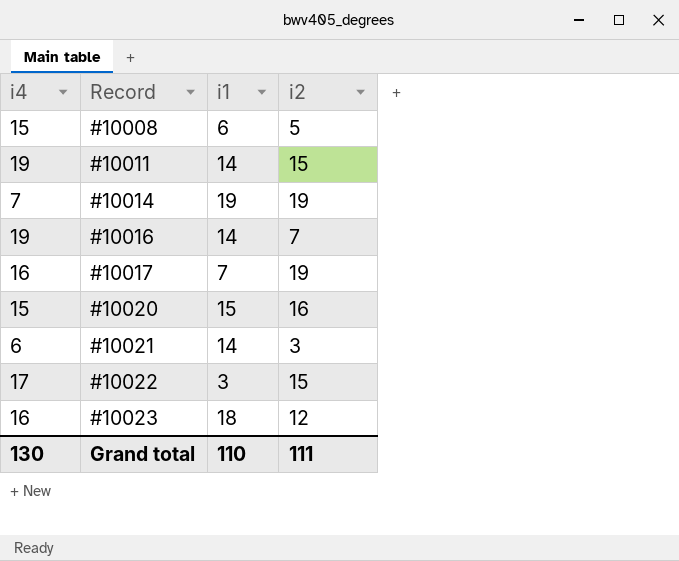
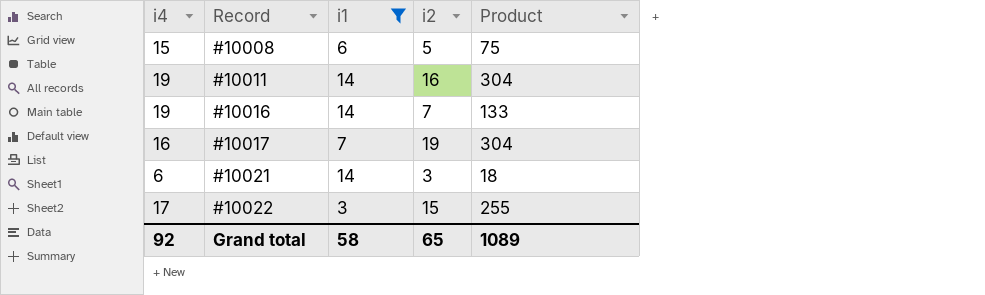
filter: none -> i1 <= 14
column Product | formula: none -> [i4] * [i2]
#10011 | i2: 15 -> 16
Grand total | i4: 130 -> 92
Grand total | i1: 110 -> 58
Grand total | i2: 111 -> 65

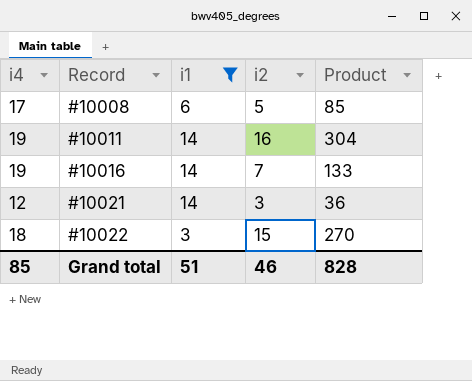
row #10017: 16 | 7 | 19 | 304 -> none
#10008 | i4: 15 -> 17
#10008 | Product: 75 -> 85
#10021 | i4: 6 -> 12
#10021 | Product: 18 -> 36
#10022 | i4: 17 -> 18
#10022 | Product: 255 -> 270
Grand total | i4: 92 -> 85
Grand total | i1: 58 -> 51
Grand total | i2: 65 -> 46
Grand total | Product: 1089 -> 828

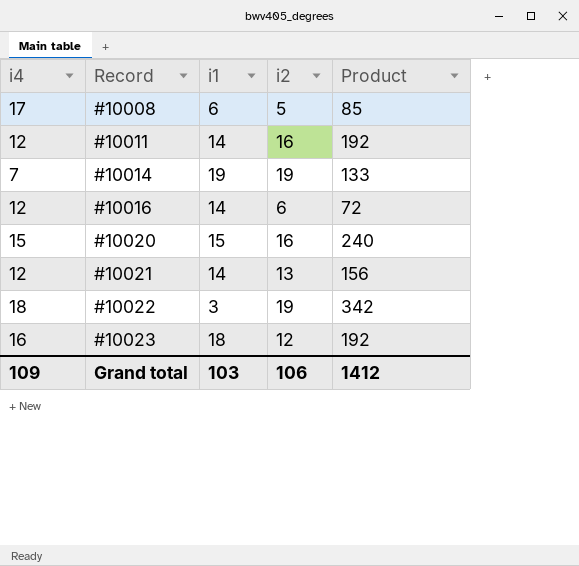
filter: i1 <= 14 -> none
#10011 | i4: 19 -> 12
#10011 | Product: 304 -> 192
#10016 | i4: 19 -> 12
#10016 | i2: 7 -> 6
#10016 | Product: 133 -> 72
#10021 | i2: 3 -> 13
#10021 | Product: 36 -> 156
#10022 | i2: 15 -> 19
#10022 | Product: 270 -> 342
Grand total | i4: 85 -> 109
Grand total | i1: 51 -> 103
Grand total | i2: 46 -> 106
Grand total | Product: 828 -> 1412

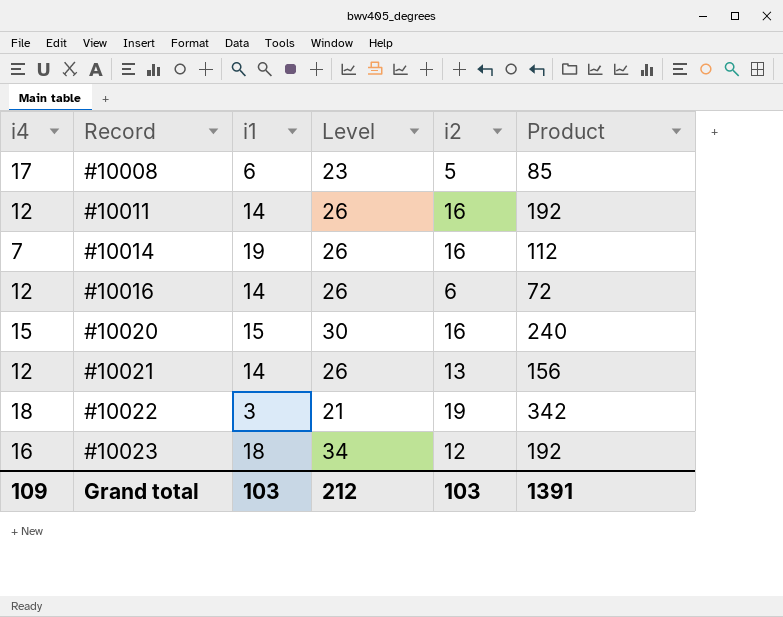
column Level | formula: none -> [i4] + [i1]
#10014 | i2: 19 -> 16
#10014 | Product: 133 -> 112
Grand total | i2: 106 -> 103
Grand total | Product: 1412 -> 1391

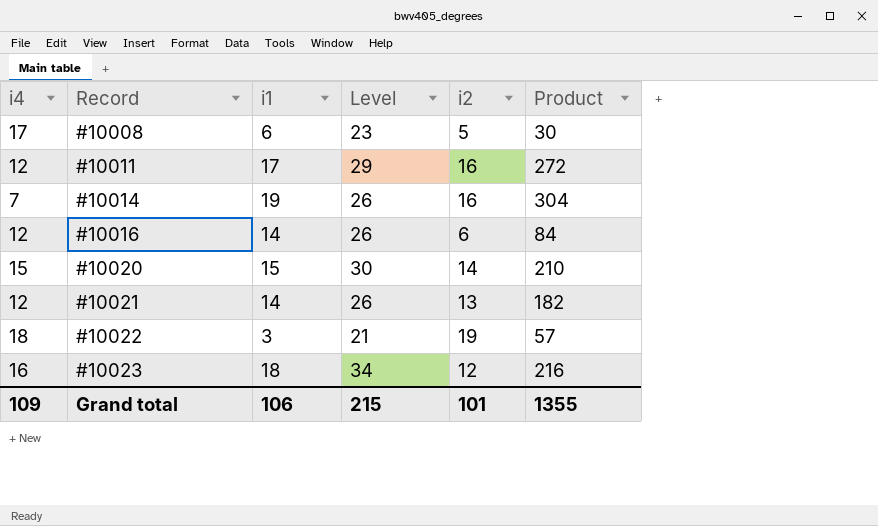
column Product | formula: [i4] * [i2] -> [i1] * [i2]
#10011 | i1: 14 -> 17
#10011 | Level: 26 -> 29
#10020 | i2: 16 -> 14
Grand total | i1: 103 -> 106
Grand total | Level: 212 -> 215
Grand total | i2: 103 -> 101
Grand total | Product: 1391 -> 1355

